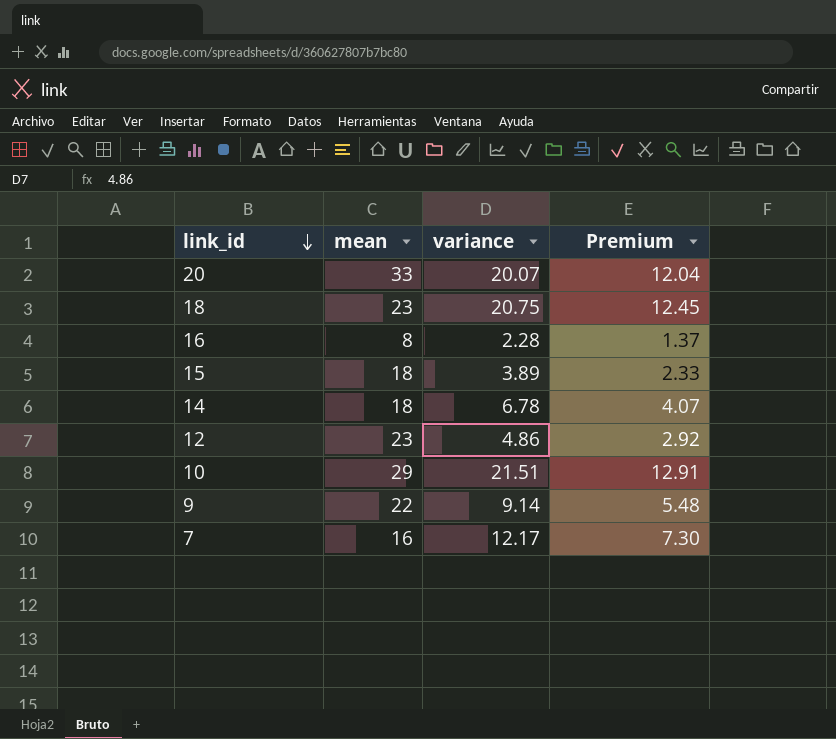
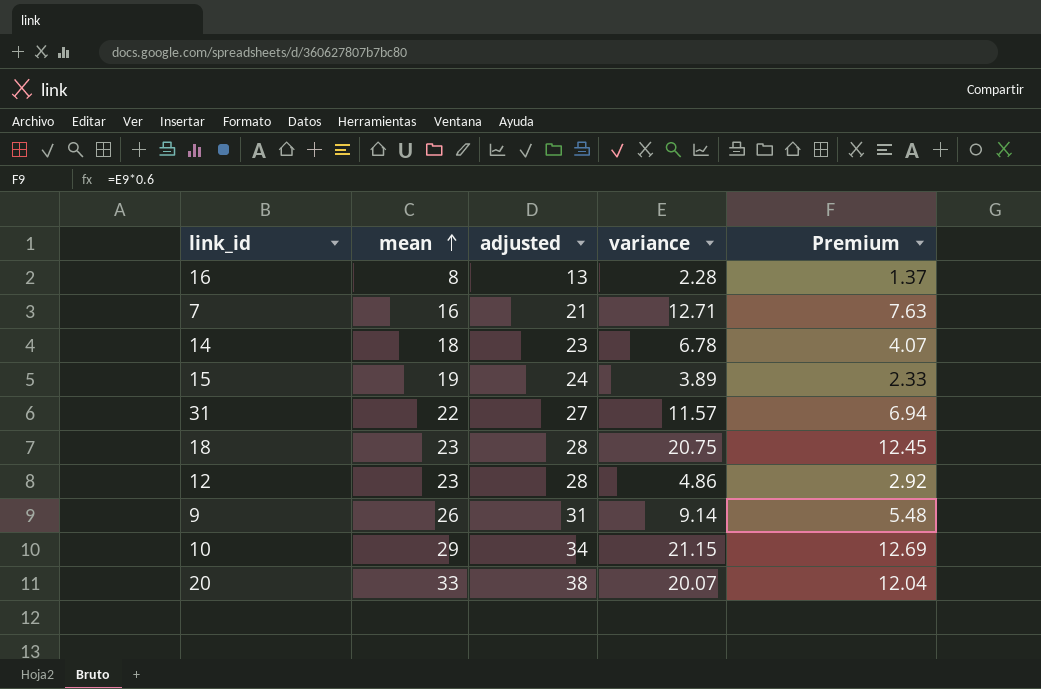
row order: link_id descending -> mean ascending
column adjusted | formula: none -> [mean] + 5
7 | variance: 12.17 -> 12.71
7 | Premium: 7.30 -> 7.63
15 | mean: 18 -> 19
row 31: none -> 22 | 27 | 11.57 | 6.94
9 | mean: 22 -> 26
10 | variance: 21.51 -> 21.15
10 | Premium: 12.91 -> 12.69

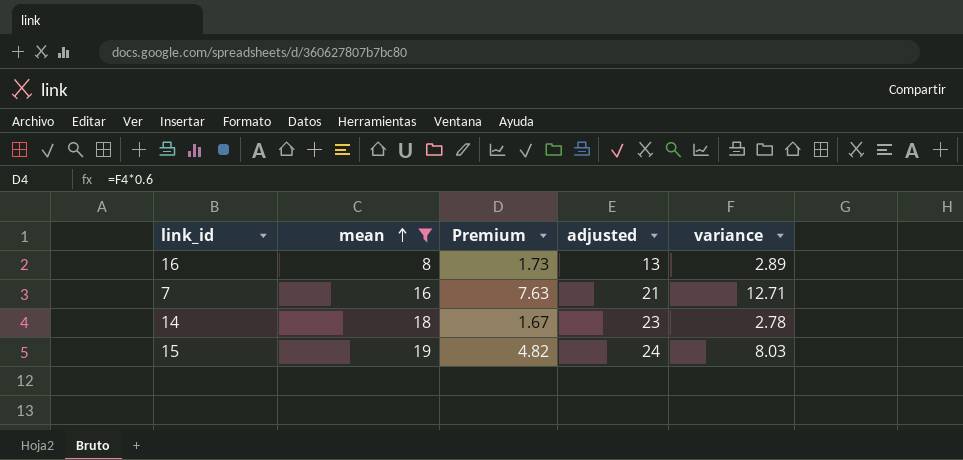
filter: none -> mean <= 19
column Premium | position: 5 -> 3
16 | Premium: 1.37 -> 1.73
16 | variance: 2.28 -> 2.89
14 | Premium: 4.07 -> 1.67
14 | variance: 6.78 -> 2.78
15 | Premium: 2.33 -> 4.82
15 | variance: 3.89 -> 8.03

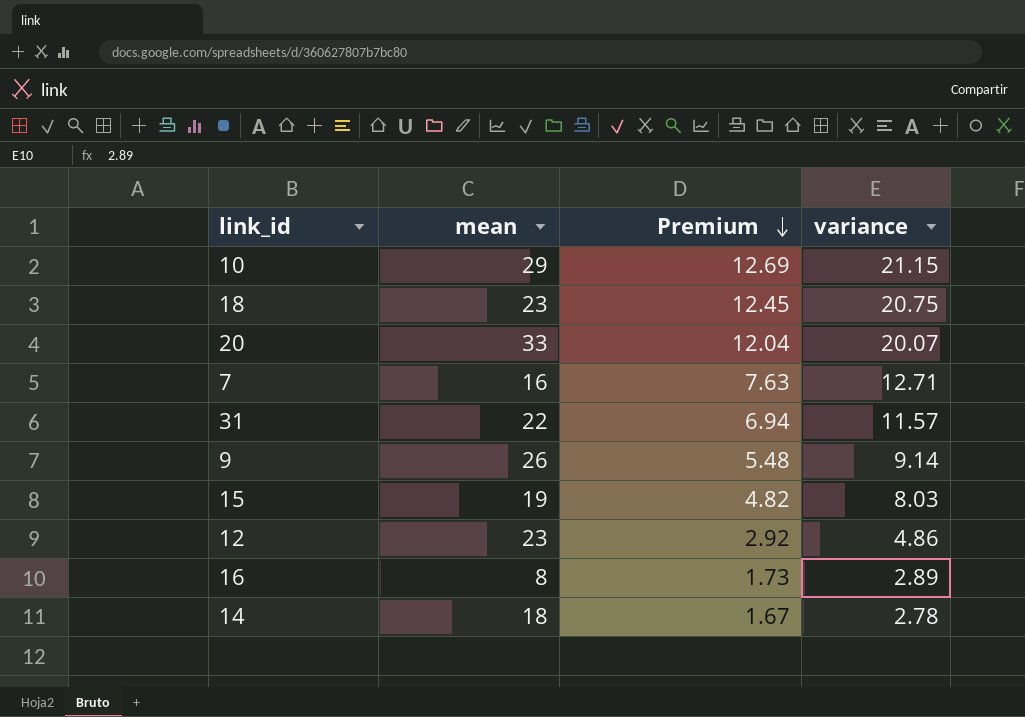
filter: mean <= 19 -> none
row order: mean ascending -> Premium descending
column adjusted | formula: [mean] + 5 -> none

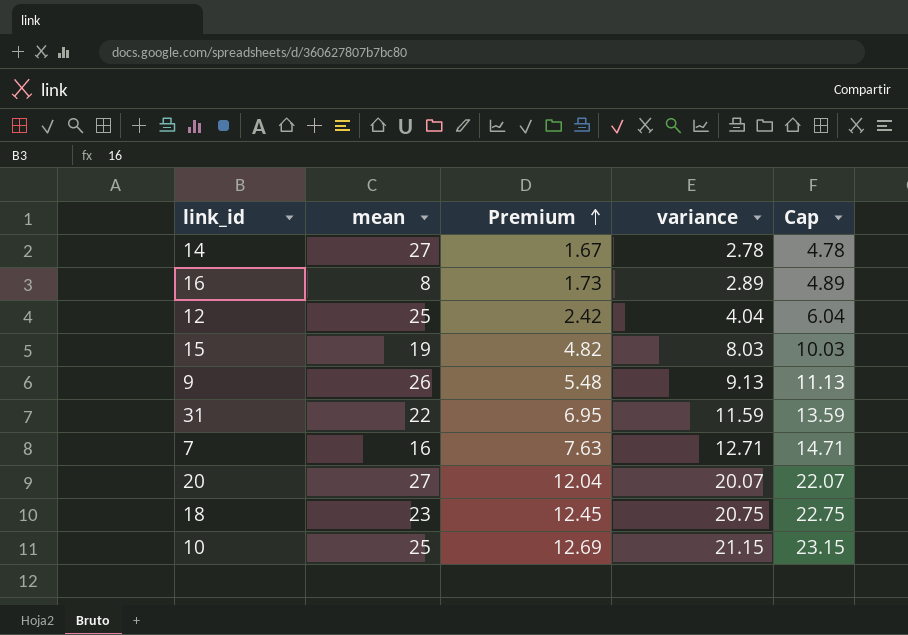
row order: Premium descending -> Premium ascending
column Cap | formula: none -> [variance] + 2
14 | mean: 18 -> 27
12 | mean: 23 -> 25
12 | Premium: 2.92 -> 2.42
12 | variance: 4.86 -> 4.04
9 | variance: 9.14 -> 9.13
31 | Premium: 6.94 -> 6.95
31 | variance: 11.57 -> 11.59
20 | mean: 33 -> 27
10 | mean: 29 -> 25

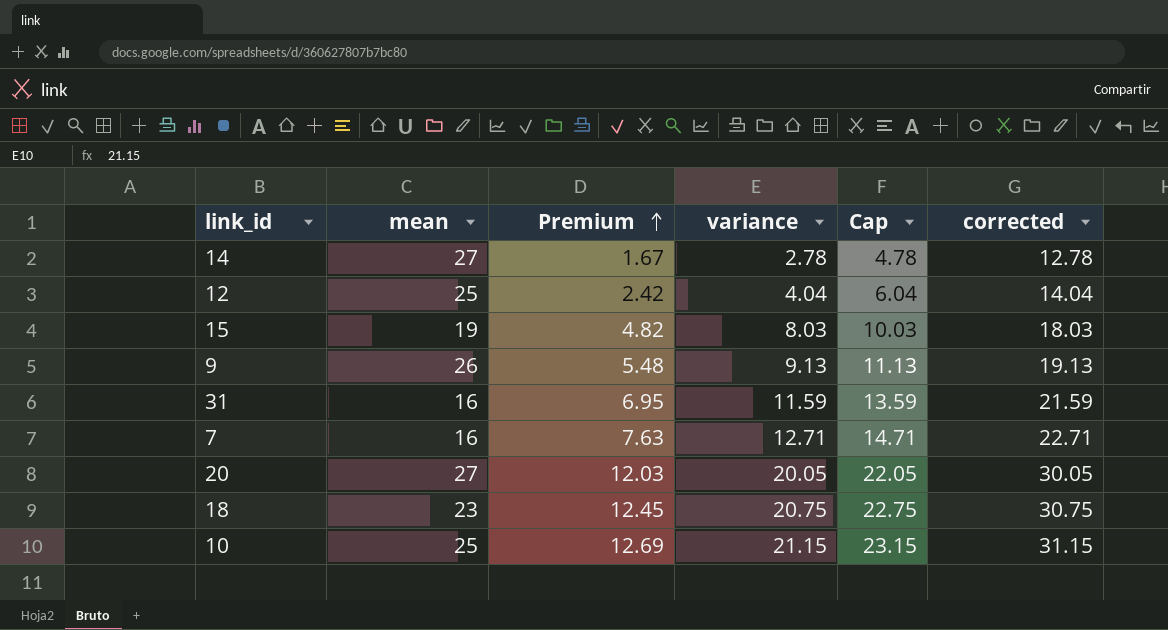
column corrected | formula: none -> [variance] + 10
row 16: 8 | 1.73 | 2.89 | 4.89 -> none
31 | mean: 22 -> 16
20 | Premium: 12.04 -> 12.03
20 | variance: 20.07 -> 20.05
20 | Cap: 22.07 -> 22.05

